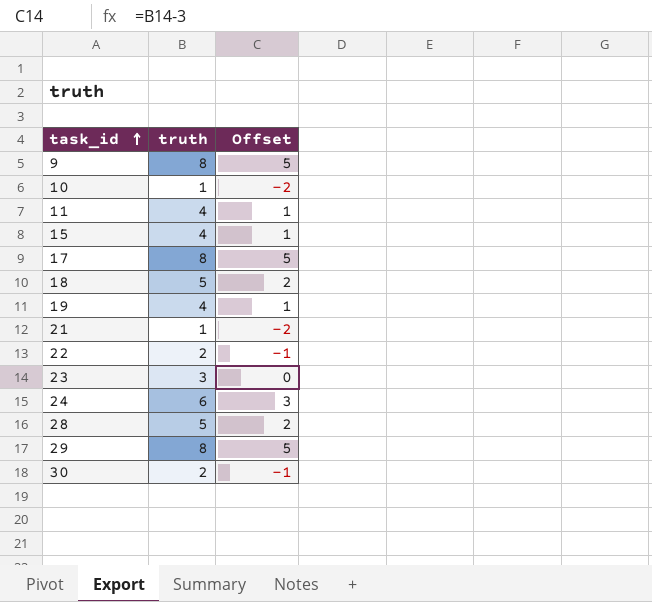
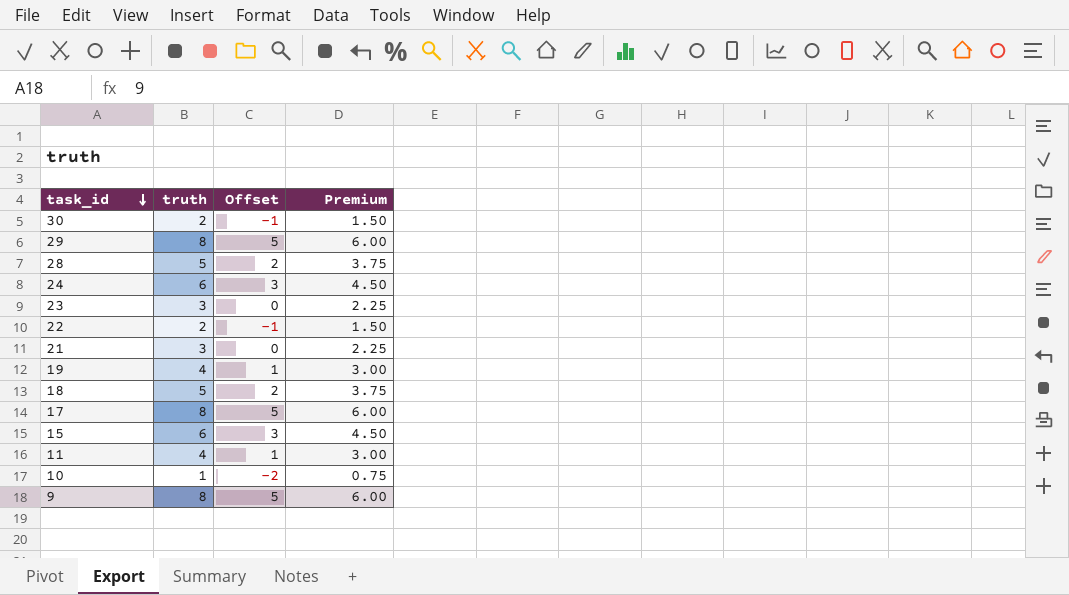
row order: task_id ascending -> task_id descending
column Premium | formula: none -> [truth] * 0.75
21 | truth: 1 -> 3
21 | Offset: -2 -> 0
15 | truth: 4 -> 6
15 | Offset: 1 -> 3

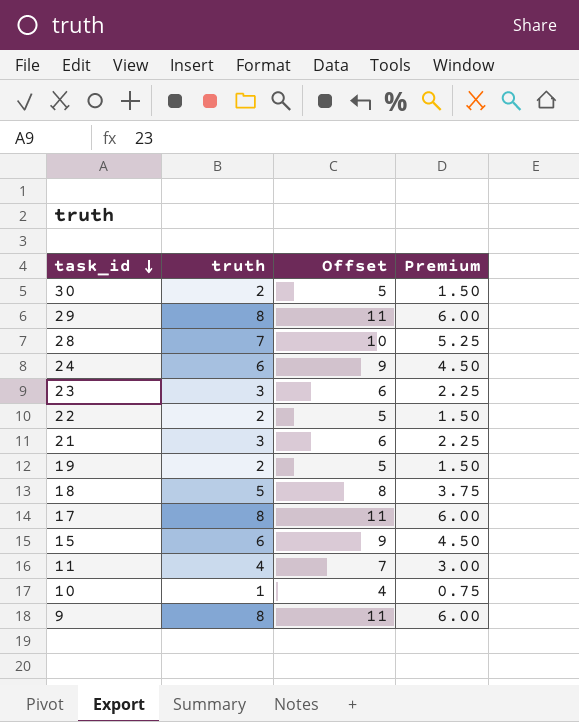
column Offset | formula: [truth] - 3 -> [truth] + 3
28 | truth: 5 -> 7
28 | Premium: 3.75 -> 5.25
19 | truth: 4 -> 2
19 | Premium: 3.00 -> 1.50

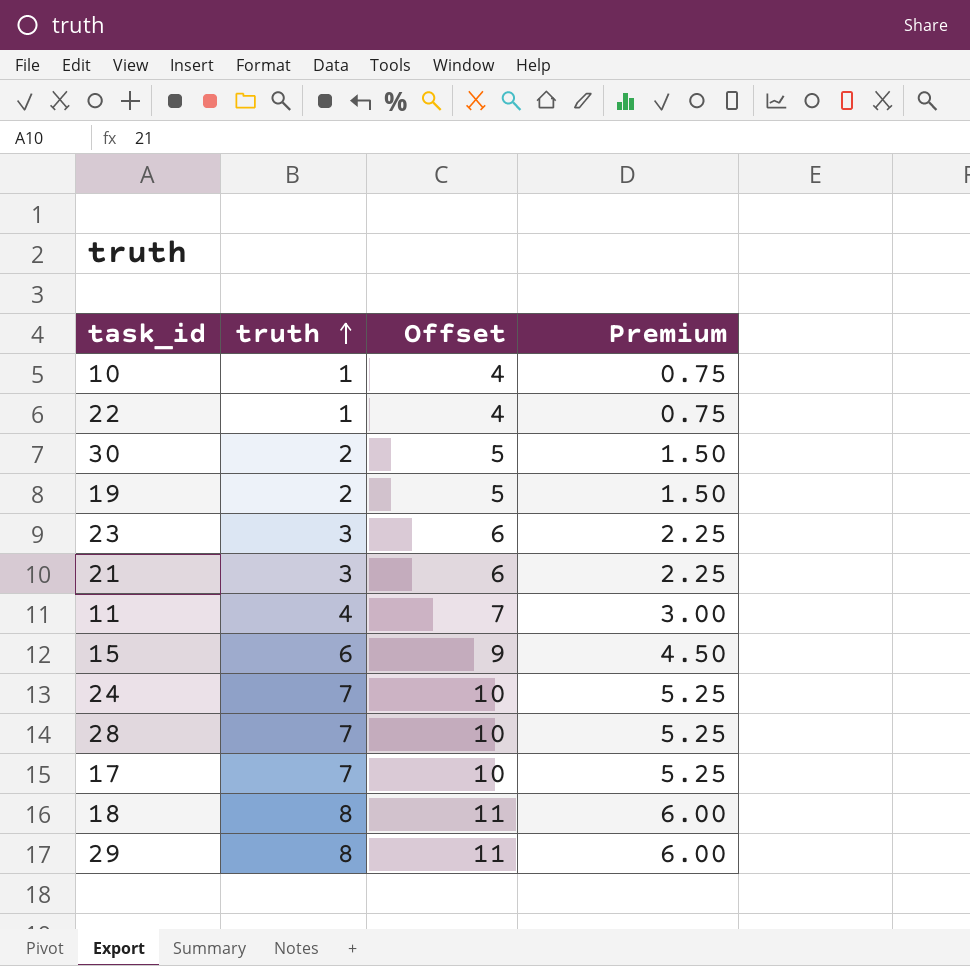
row order: task_id descending -> truth ascending
row 9: 8 | 11 | 6.00 -> none
22 | truth: 2 -> 1
22 | Offset: 5 -> 4
22 | Premium: 1.50 -> 0.75
24 | truth: 6 -> 7
24 | Offset: 9 -> 10
24 | Premium: 4.50 -> 5.25
17 | truth: 8 -> 7
17 | Offset: 11 -> 10
17 | Premium: 6.00 -> 5.25
18 | truth: 5 -> 8
18 | Offset: 8 -> 11
18 | Premium: 3.75 -> 6.00

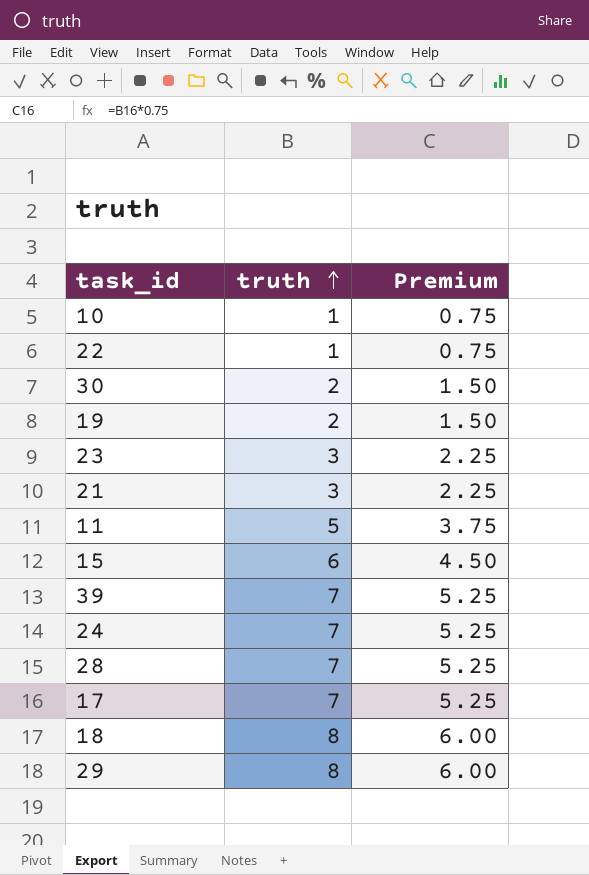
column Offset | formula: [truth] + 3 -> none
11 | truth: 4 -> 5
11 | Premium: 3.00 -> 3.75
row 39: none -> 7 | 5.25

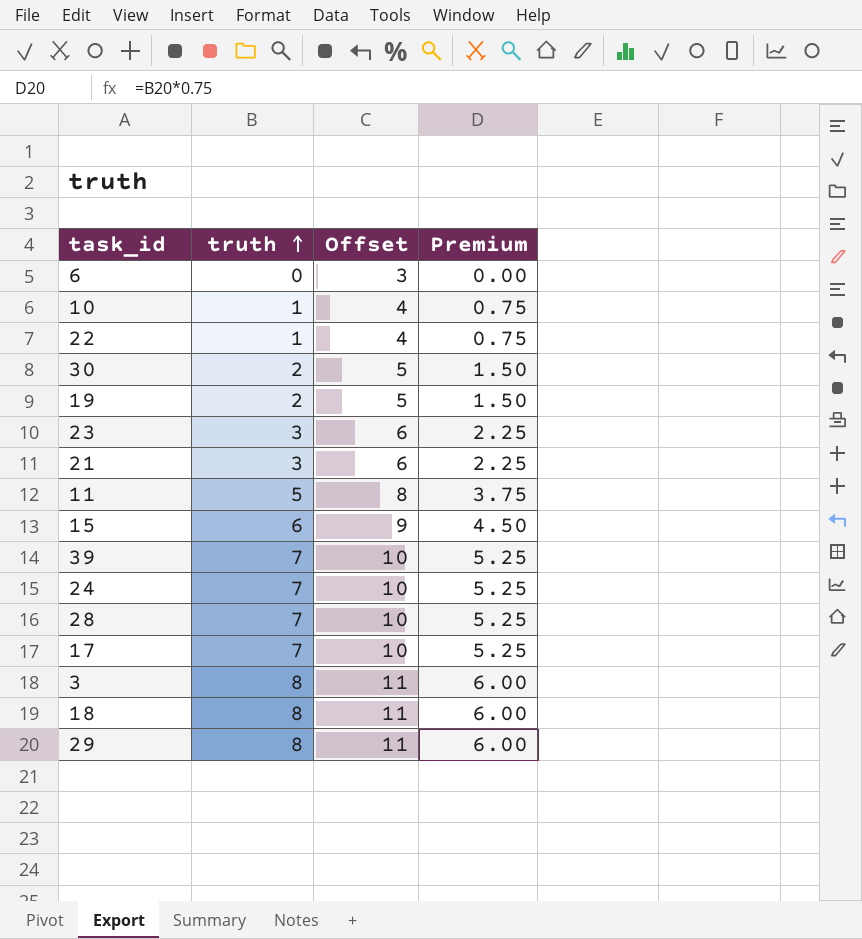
column Offset | formula: none -> [truth] + 3
row 6: none -> 0 | 3 | 0.00
row 3: none -> 8 | 11 | 6.00

